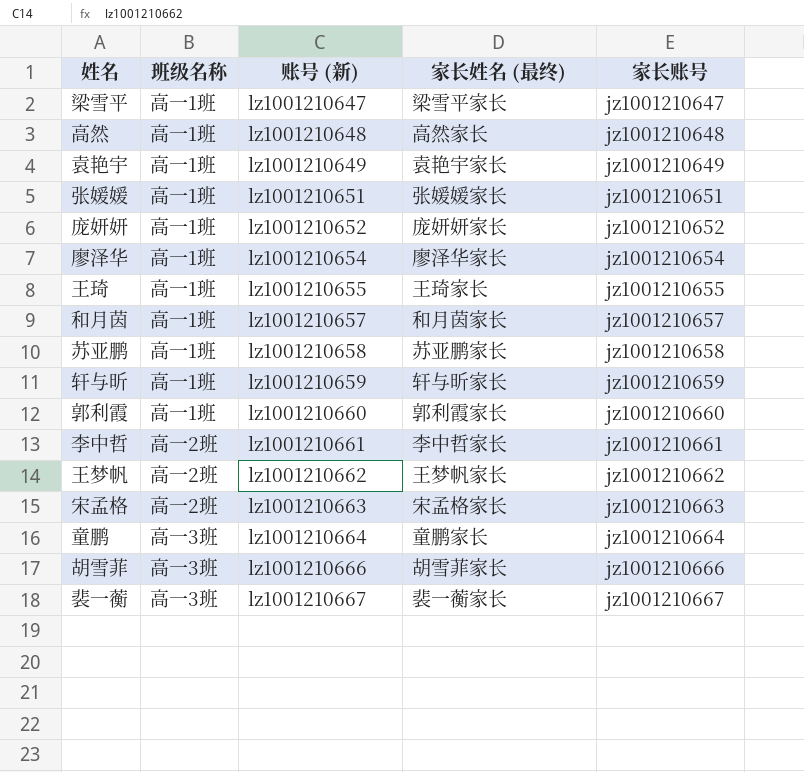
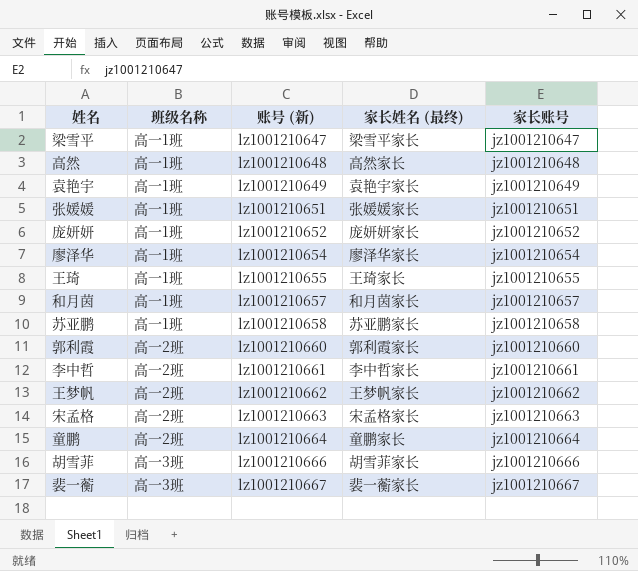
row 轩与昕: 高一1班 | lz1001210659 | 轩与昕家长 | jz1001210659 -> none
郭利霞 | 班级名称: 高一1班 -> 高一2班
童鹏 | 班级名称: 高一3班 -> 高一2班

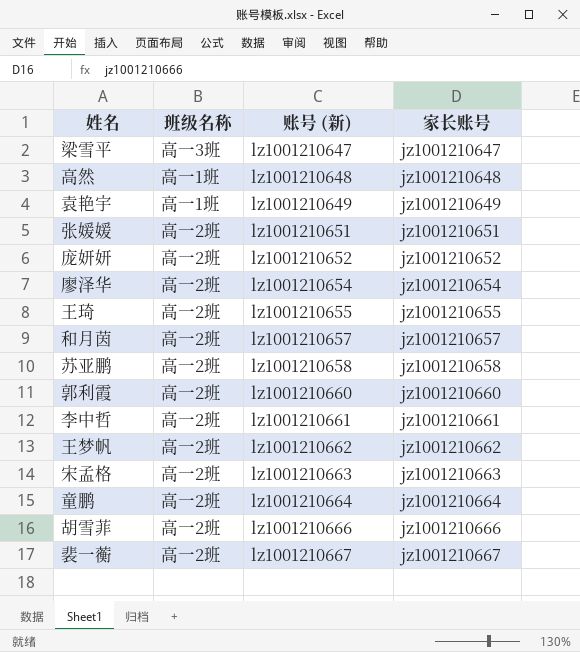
column 家长姓名 (最终) | position: 4 -> none
梁雪平 | 班级名称: 高一1班 -> 高一3班
张媛媛 | 班级名称: 高一1班 -> 高一2班
庞妍妍 | 班级名称: 高一1班 -> 高一2班
廖泽华 | 班级名称: 高一1班 -> 高一2班
王琦 | 班级名称: 高一1班 -> 高一2班
和月茵 | 班级名称: 高一1班 -> 高一2班
苏亚鹏 | 班级名称: 高一1班 -> 高一2班
胡雪菲 | 班级名称: 高一3班 -> 高一2班
裴一蘅 | 班级名称: 高一3班 -> 高一2班

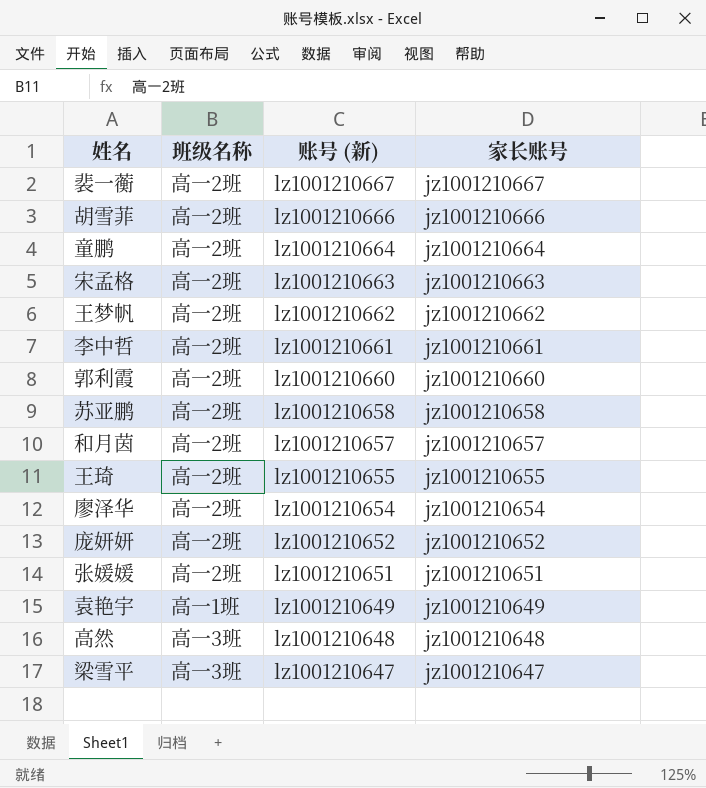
row order: 账号 (新) ascending -> 账号 (新) descending
高然 | 班级名称: 高一1班 -> 高一3班

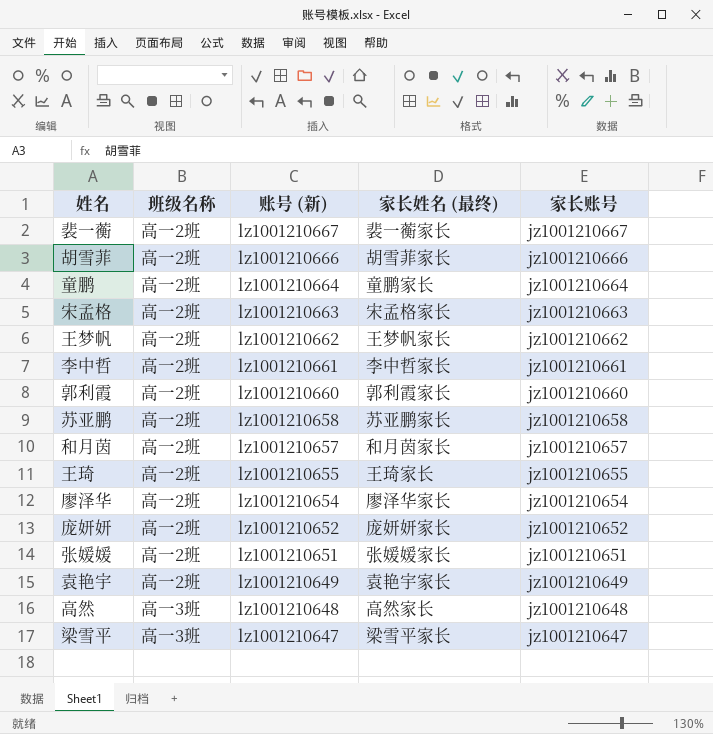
column 家长姓名 (最终) | position: none -> 4
袁艳宇 | 班级名称: 高一1班 -> 高一2班

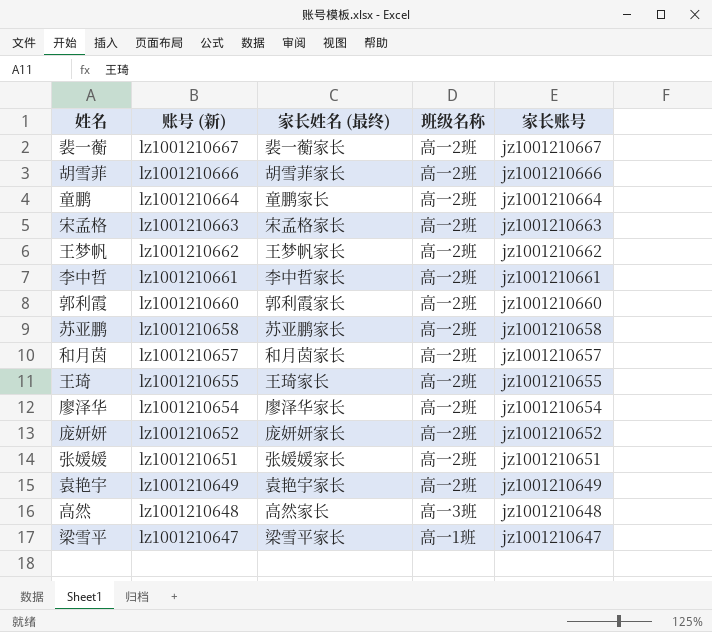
column 班级名称 | position: 2 -> 4
梁雪平 | 班级名称: 高一3班 -> 高一1班

